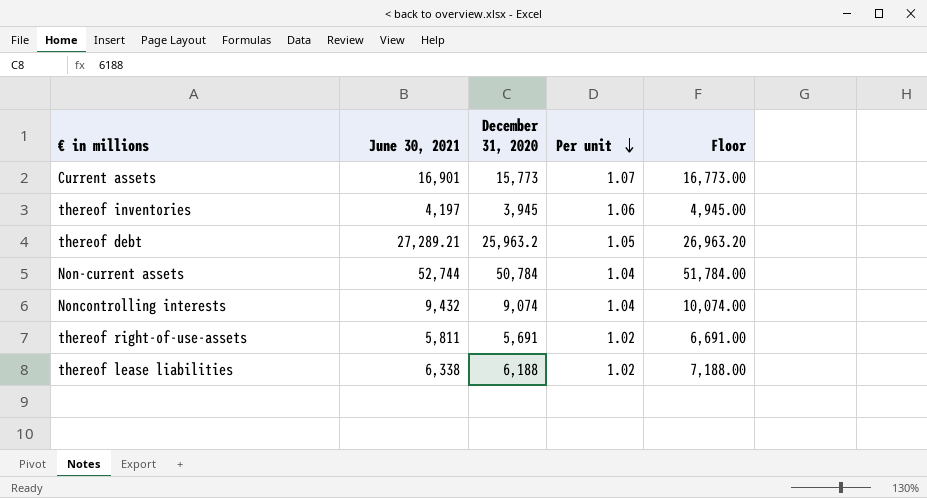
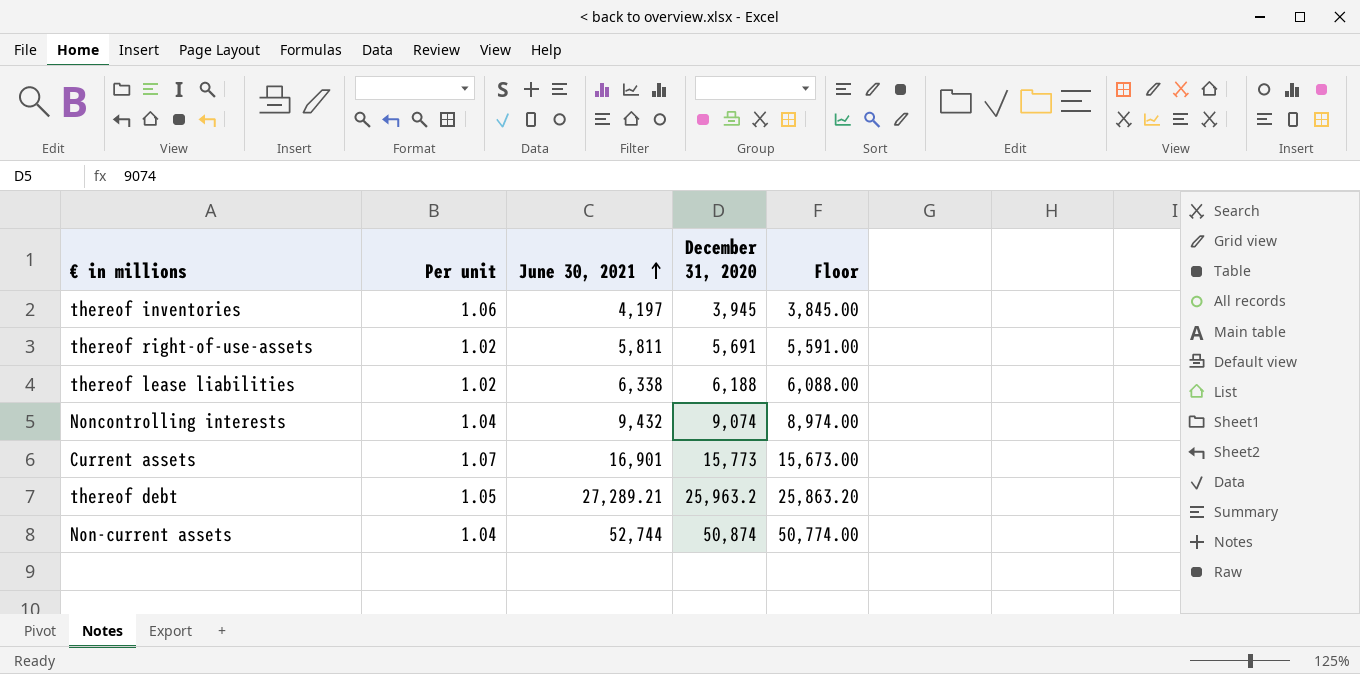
row order: Per unit descending -> June 30, 2021 ascending
column Per unit | position: 4 -> 2
column Floor | formula: [December 31, 2020] + 1000 -> [December 31, 2020] - 100
Non-current assets | December 31, 2020: 50,784 -> 50,874

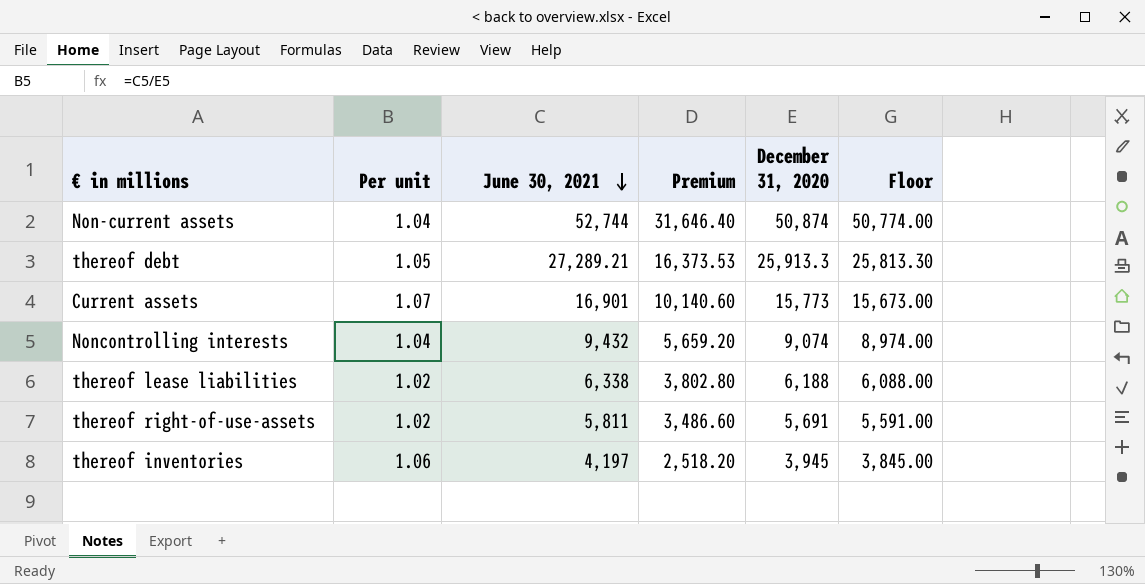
row order: June 30, 2021 ascending -> June 30, 2021 descending
column Premium | formula: none -> [June 30, 2021] * 0.6
thereof debt | December 31, 2020: 25,963.2 -> 25,913.3
thereof debt | Floor: 25,863.20 -> 25,813.30

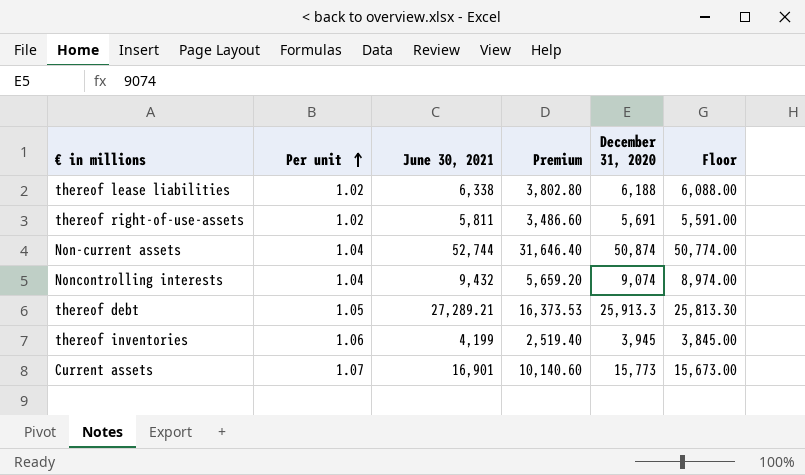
row order: June 30, 2021 descending -> Per unit ascending
thereof inventories | June 30, 2021: 4,197 -> 4,199
thereof inventories | Premium: 2,518.20 -> 2,519.40

